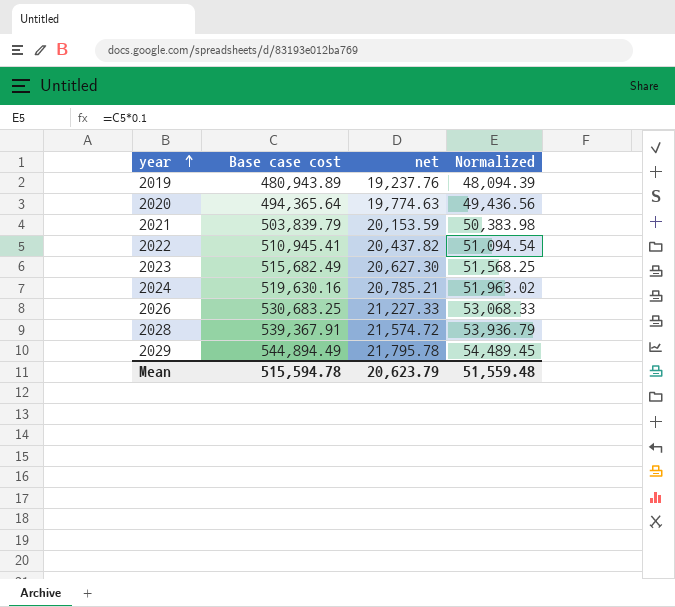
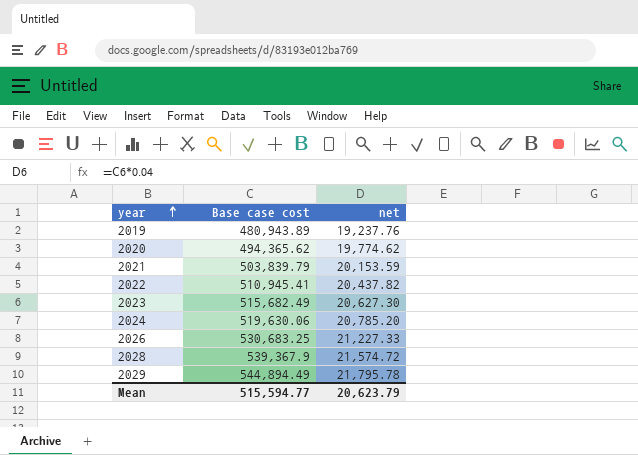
column Normalized | formula: [Base case cost] * 0.1 -> none
2020 | Base case cost: 494,365.64 -> 494,365.62
2020 | net: 19,774.63 -> 19,774.62
2024 | Base case cost: 519,630.16 -> 519,630.06
2024 | net: 20,785.21 -> 20,785.20
2028 | Base case cost: 539,367.91 -> 539,367.9
Mean | Base case cost: 515,594.78 -> 515,594.77

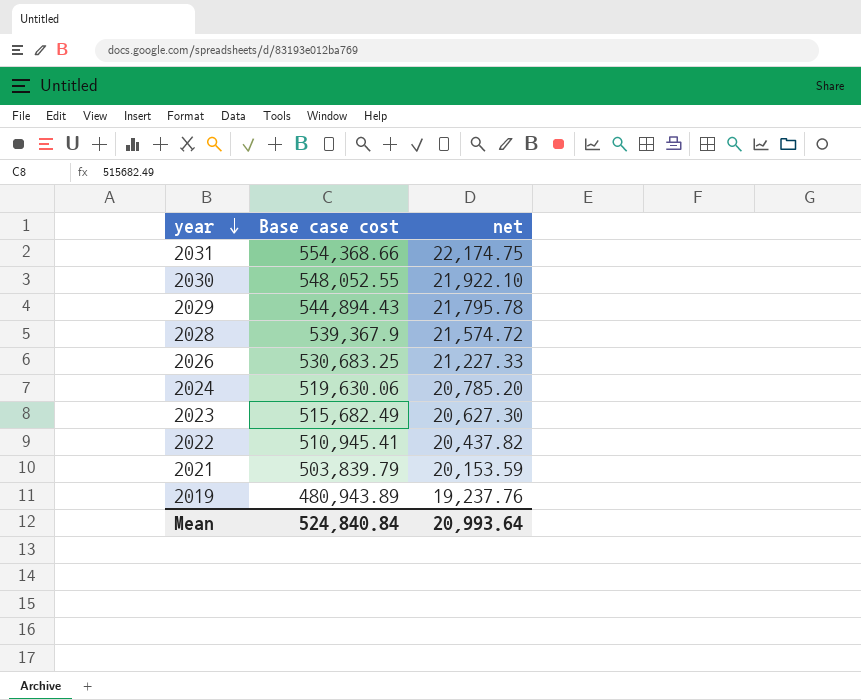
row order: year ascending -> year descending
row 2020: 494,365.62 | 19,774.62 -> none
row 2031: none -> 554,368.66 | 22,174.75
row 2030: none -> 548,052.55 | 21,922.10
2029 | Base case cost: 544,894.49 -> 544,894.43
Mean | Base case cost: 515,594.77 -> 524,840.84
Mean | net: 20,623.79 -> 20,993.64

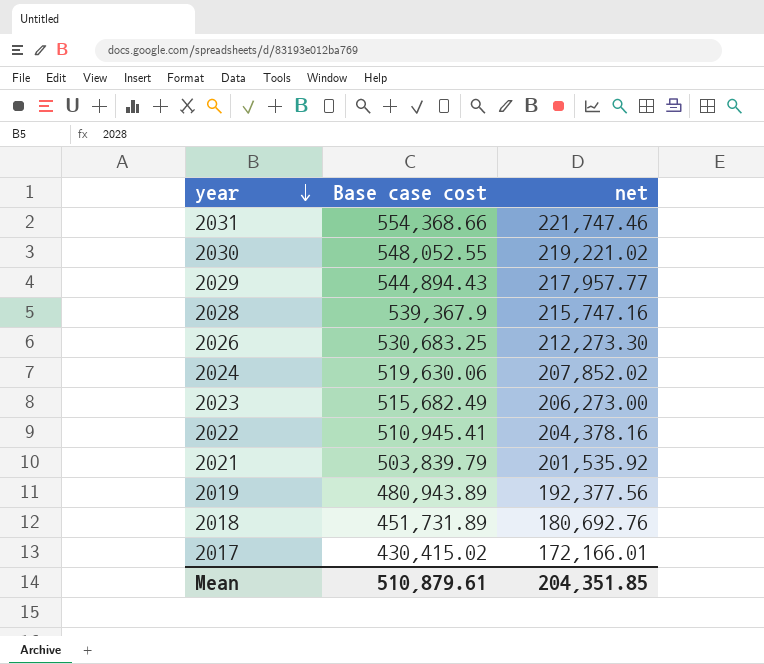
column net | formula: [Base case cost] * 0.04 -> [Base case cost] * 0.4
row 2018: none -> 451,731.89 | 180,692.76
row 2017: none -> 430,415.02 | 172,166.01
Mean | Base case cost: 524,840.84 -> 510,879.61
Mean | net: 20,993.64 -> 204,351.85

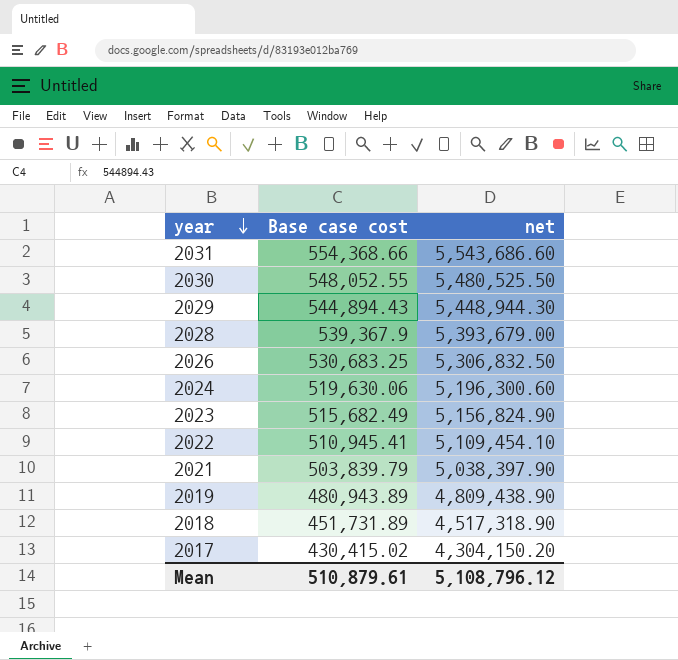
column net | formula: [Base case cost] * 0.4 -> [Base case cost] * 10
Mean | net: 204,351.85 -> 5,108,796.12

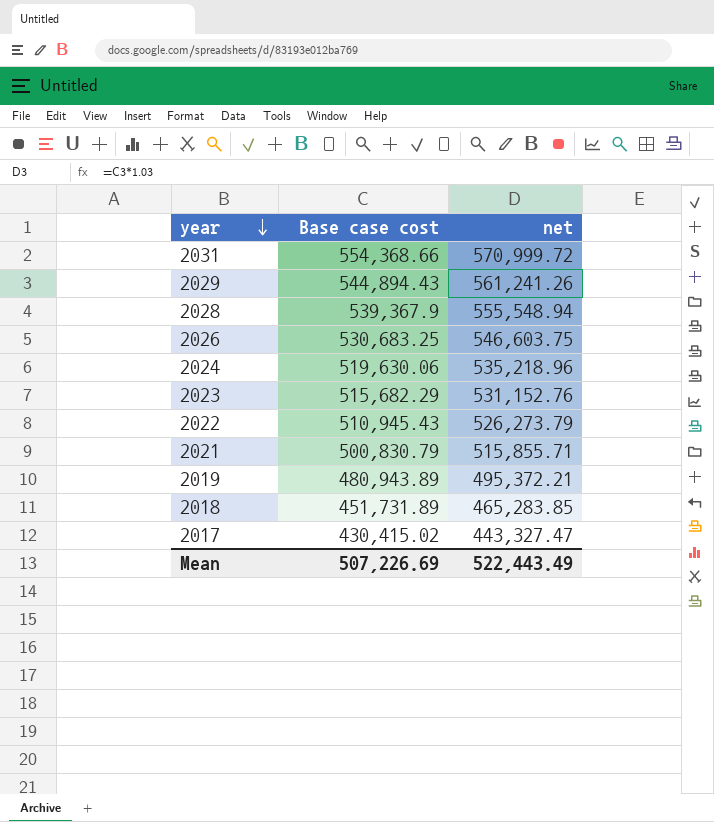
column net | formula: [Base case cost] * 10 -> [Base case cost] * 1.03
row 2030: 548,052.55 | 5,480,525.50 -> none
2023 | Base case cost: 515,682.49 -> 515,682.29
2022 | Base case cost: 510,945.41 -> 510,945.43
2021 | Base case cost: 503,839.79 -> 500,830.79
Mean | Base case cost: 510,879.61 -> 507,226.69
Mean | net: 5,108,796.12 -> 522,443.49

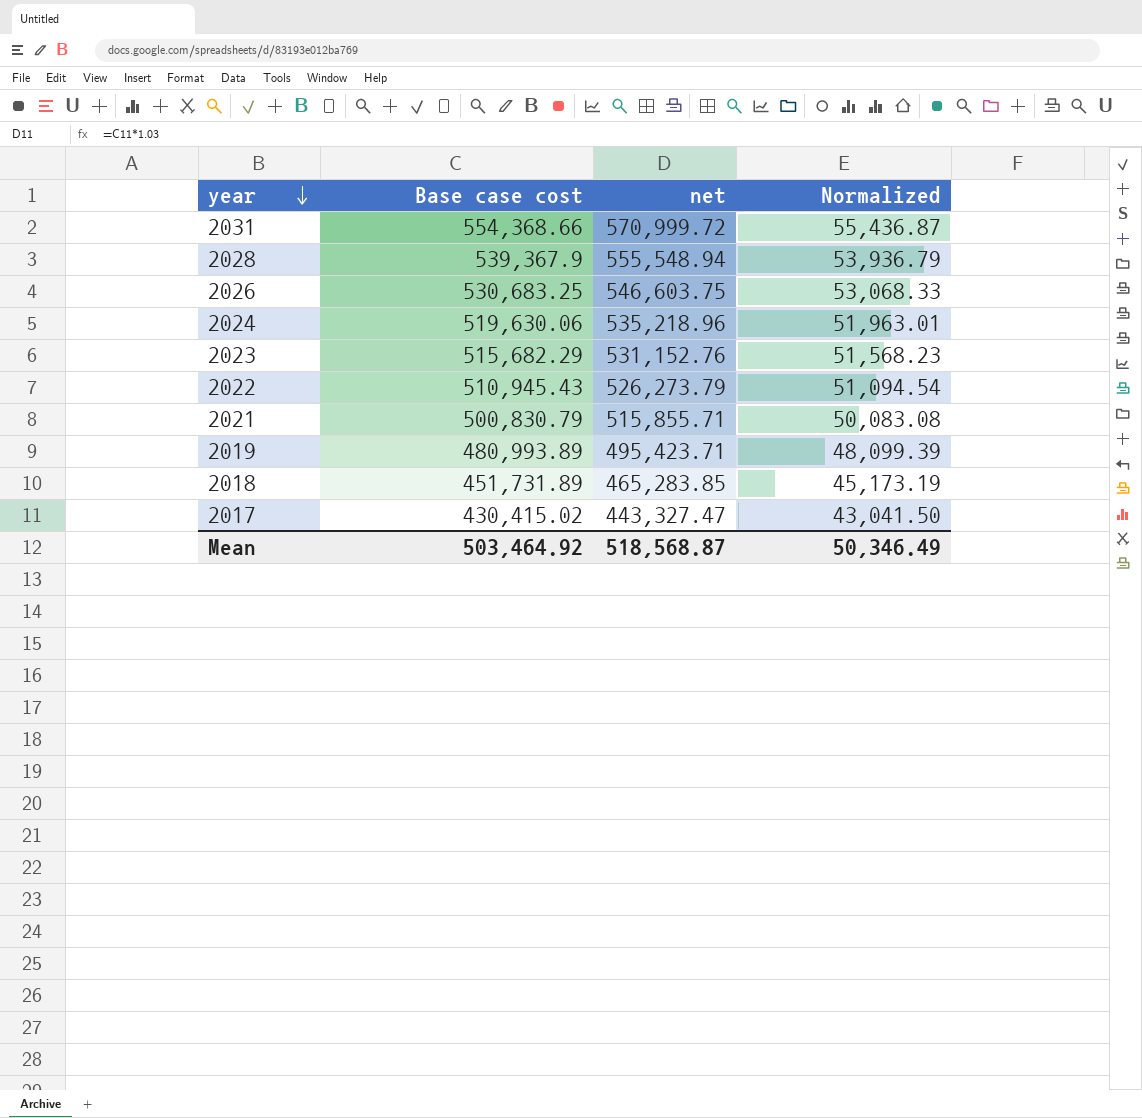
column Normalized | formula: none -> [Base case cost] * 0.1
row 2029: 544,894.43 | 561,241.26 -> none
2019 | Base case cost: 480,943.89 -> 480,993.89
2019 | net: 495,372.21 -> 495,423.71
Mean | Base case cost: 507,226.69 -> 503,464.92
Mean | net: 522,443.49 -> 518,568.87

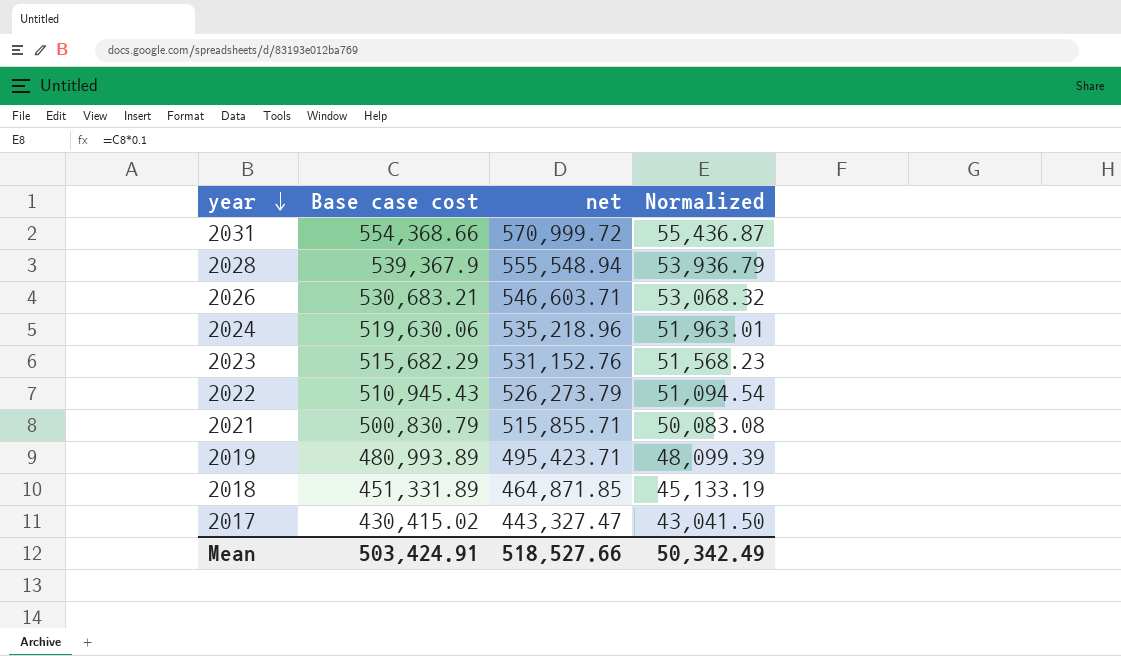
2026 | Base case cost: 530,683.25 -> 530,683.21
2026 | net: 546,603.75 -> 546,603.71
2026 | Normalized: 53,068.33 -> 53,068.32
2018 | Base case cost: 451,731.89 -> 451,331.89
2018 | net: 465,283.85 -> 464,871.85
2018 | Normalized: 45,173.19 -> 45,133.19
Mean | Base case cost: 503,464.92 -> 503,424.91
Mean | net: 518,568.87 -> 518,527.66
Mean | Normalized: 50,346.49 -> 50,342.49

